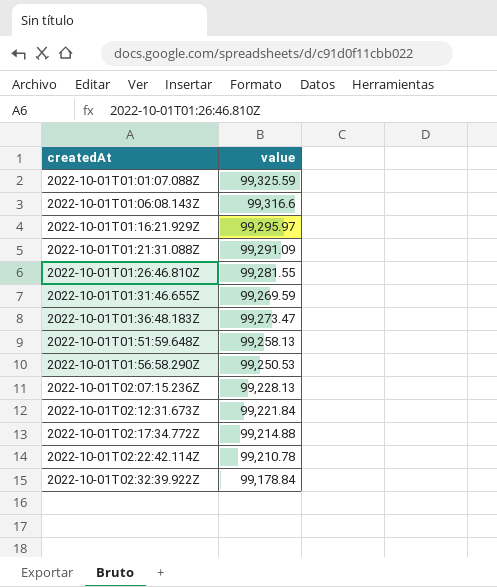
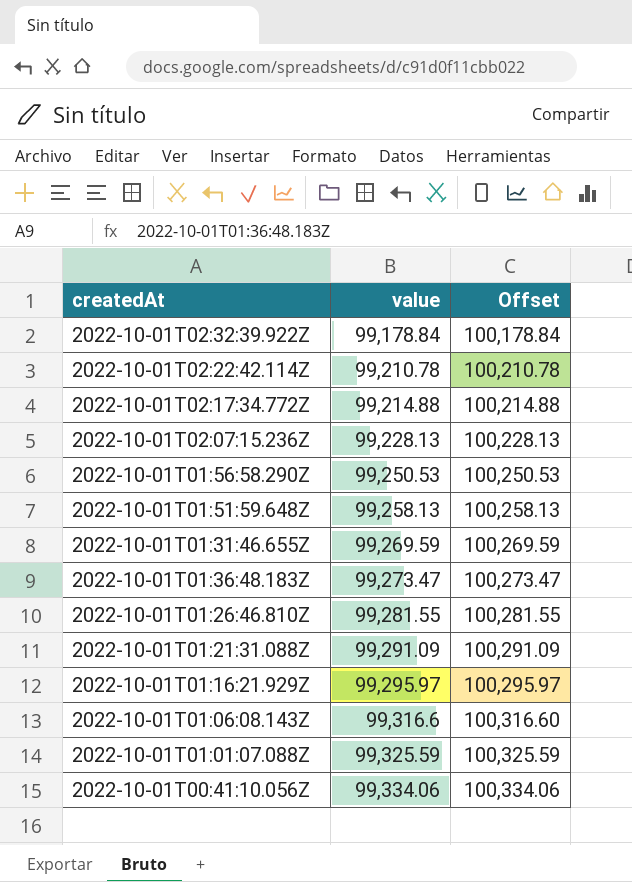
row order: createdAt ascending -> value ascending
column Offset | formula: none -> [value] + 1000
row 2022-10-01T02:12:31.673Z: 99,221.84 -> none
row 2022-10-01T00:41:10.056Z: none -> 99,334.06 | 100,334.06

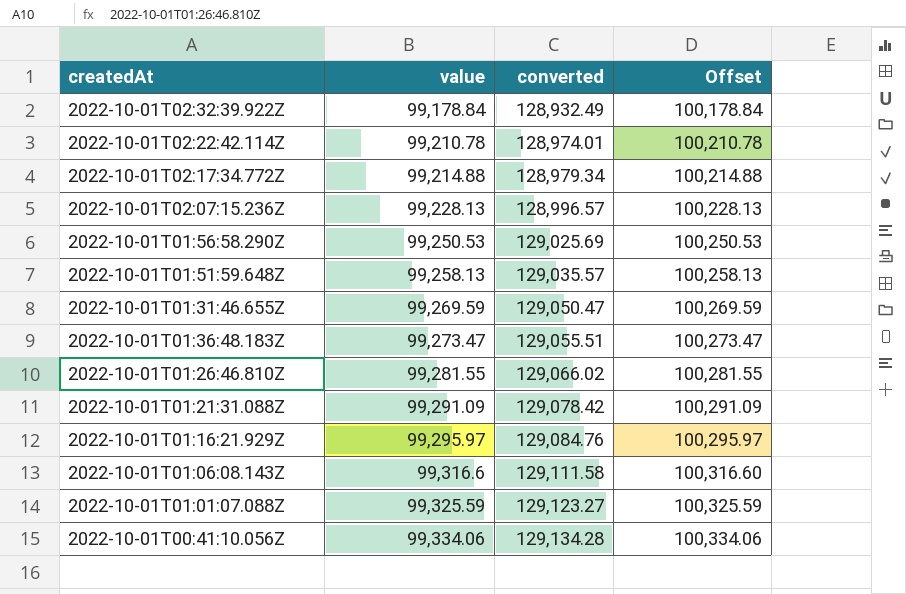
column converted | formula: none -> [value] * 1.3

